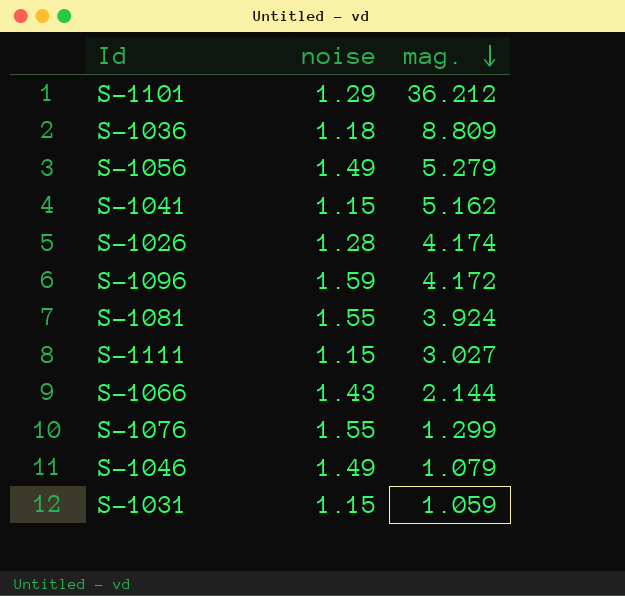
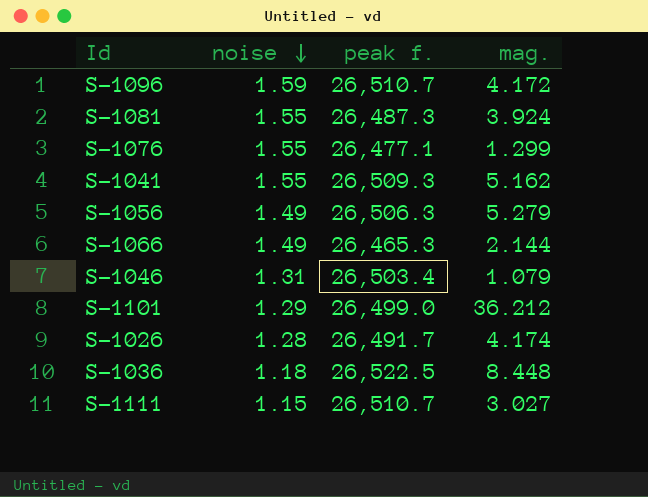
row order: mag. descending -> noise descending
column peak f. | position: none -> 3
row S-1031: 1.15 | 1.059 -> none
S-1041 | noise: 1.15 -> 1.55
S-1066 | noise: 1.43 -> 1.49
S-1046 | noise: 1.49 -> 1.31
S-1036 | mag.: 8.809 -> 8.448

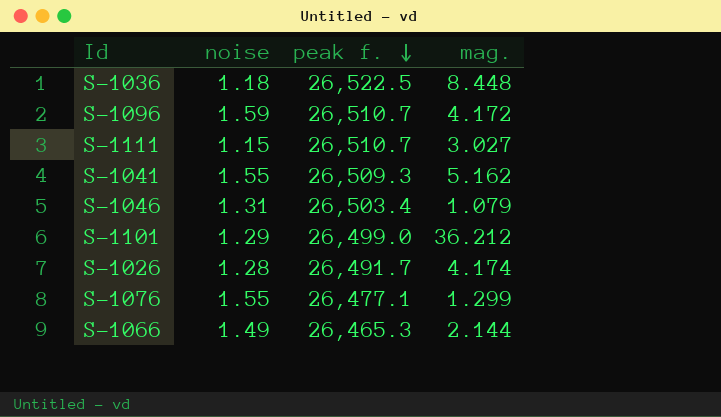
row order: noise descending -> peak f. descending
row S-1081: 1.55 | 26,487.3 | 3.924 -> none
row S-1056: 1.49 | 26,506.3 | 5.279 -> none

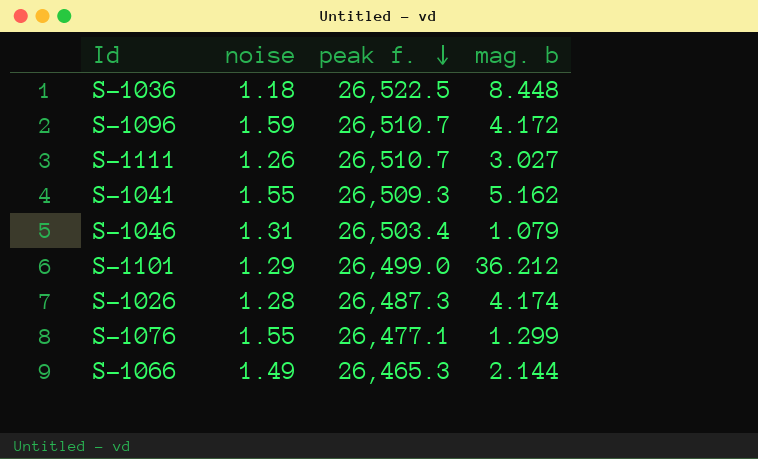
column name: mag. -> mag. b
S-1111 | noise: 1.15 -> 1.26
S-1026 | peak f.: 26,491.7 -> 26,487.3

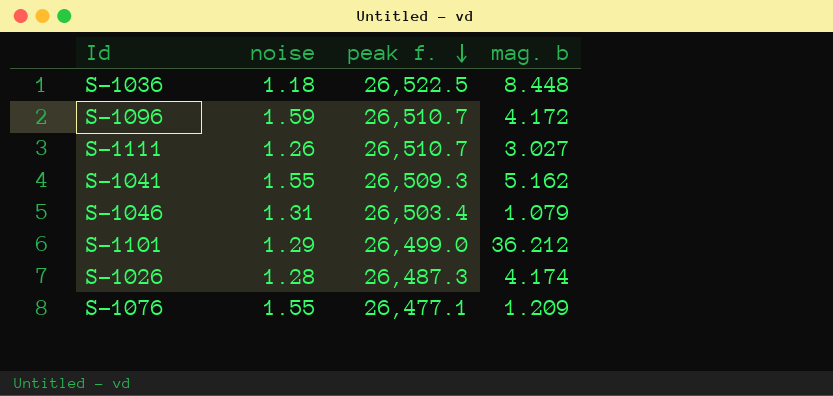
row S-1066: 1.49 | 26,465.3 | 2.144 -> none
S-1076 | mag. b: 1.299 -> 1.209

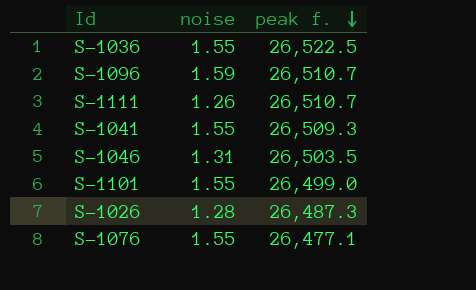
column mag. b | position: 4 -> none
S-1036 | noise: 1.18 -> 1.55
S-1046 | peak f.: 26,503.4 -> 26,503.5
S-1101 | noise: 1.29 -> 1.55

